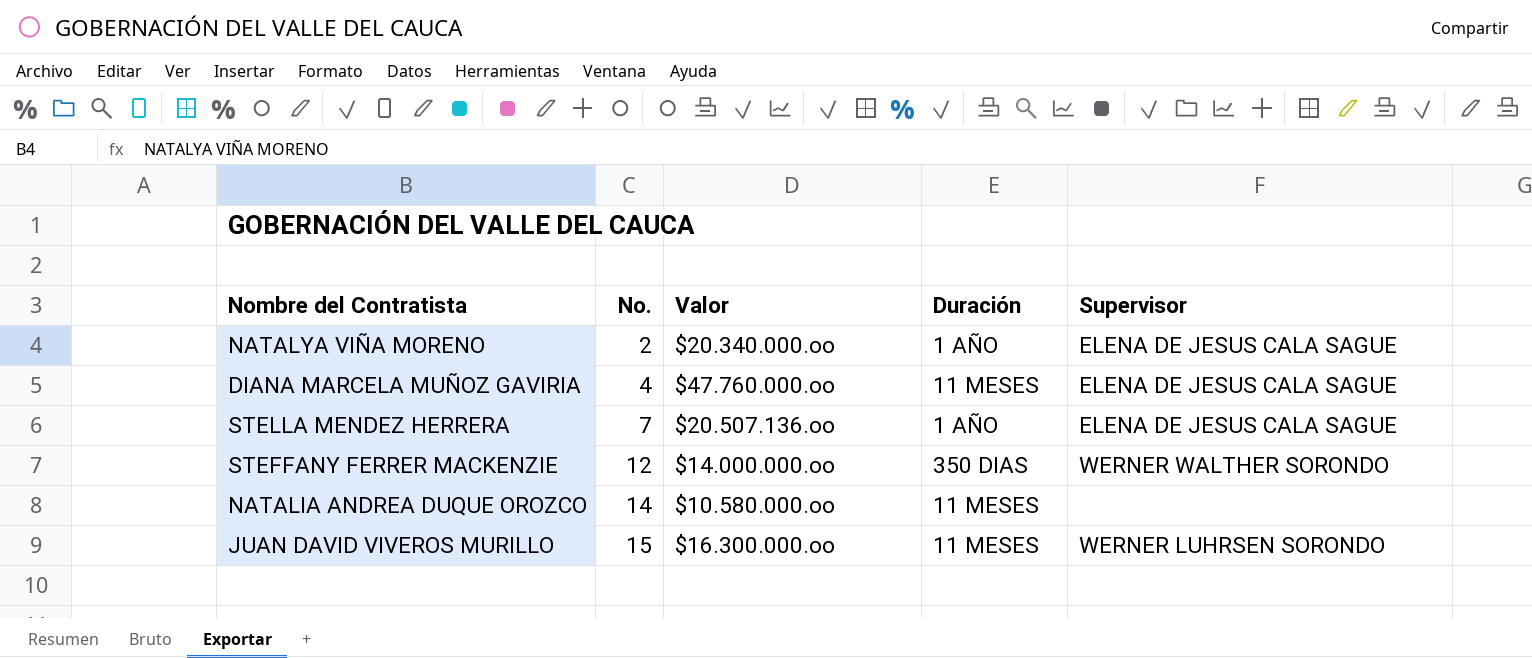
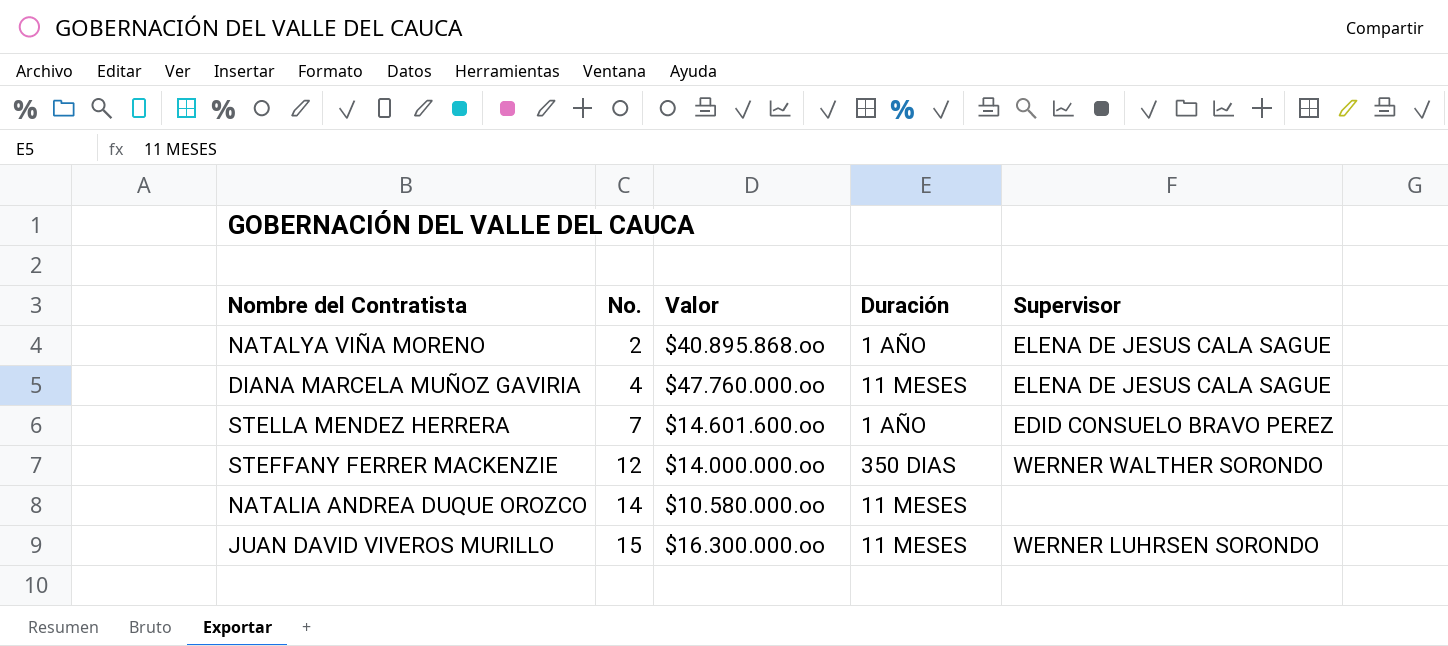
NATALYA VIÑA MORENO | Valor: $20.340.000.oo -> $40.895.868.oo
STELLA MENDEZ HERRERA | Valor: $20.507.136.oo -> $14.601.600.oo
STELLA MENDEZ HERRERA | Supervisor: ELENA DE JESUS CALA SAGUE -> EDID CONSUELO BRAVO PEREZ

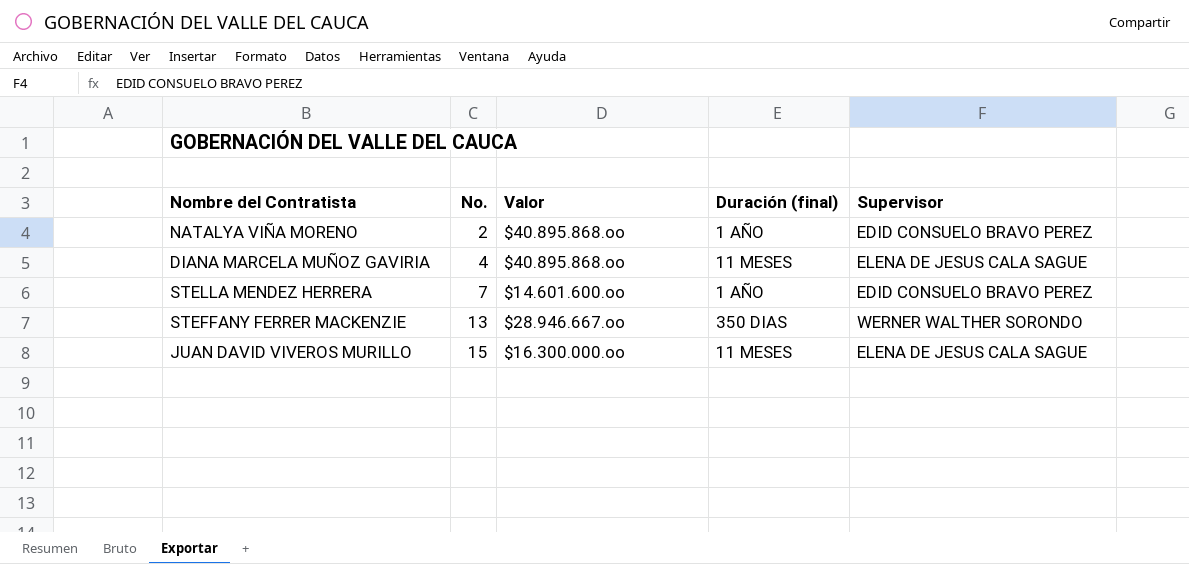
column name: Duración -> Duración (final)
row NATALIA ANDREA DUQUE OROZCO: 14 | $10.580.000.oo | 11 MESES | none -> none
NATALYA VIÑA MORENO | Supervisor: ELENA DE JESUS CALA SAGUE -> EDID CONSUELO BRAVO PEREZ
DIANA MARCELA MUÑOZ GAVIRIA | Valor: $47.760.000.oo -> $40.895.868.oo
STEFFANY FERRER MACKENZIE | No.: 12 -> 13
STEFFANY FERRER MACKENZIE | Valor: $14.000.000.oo -> $28.946.667.oo
JUAN DAVID VIVEROS MURILLO | Supervisor: WERNER LUHRSEN SORONDO -> ELENA DE JESUS CALA SAGUE

